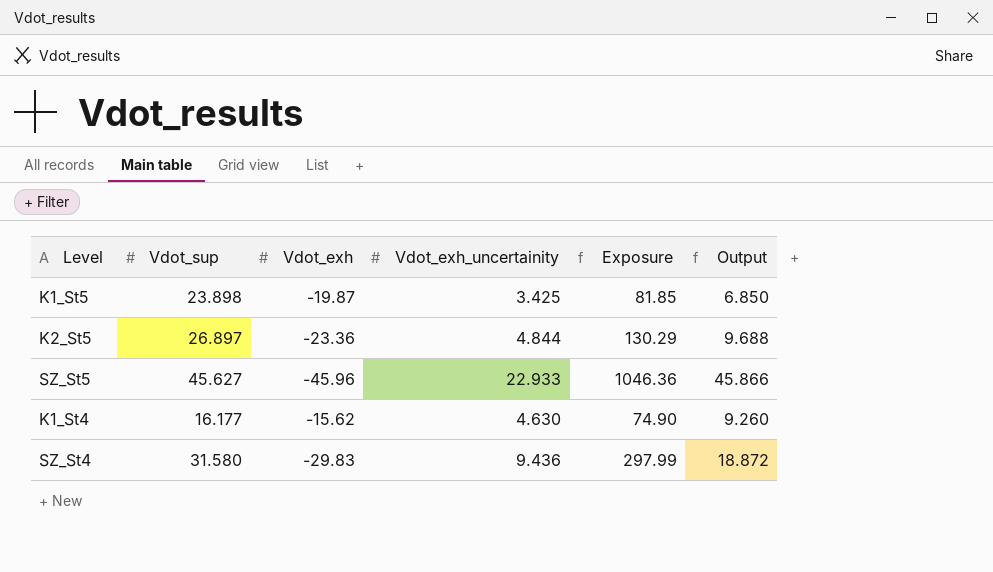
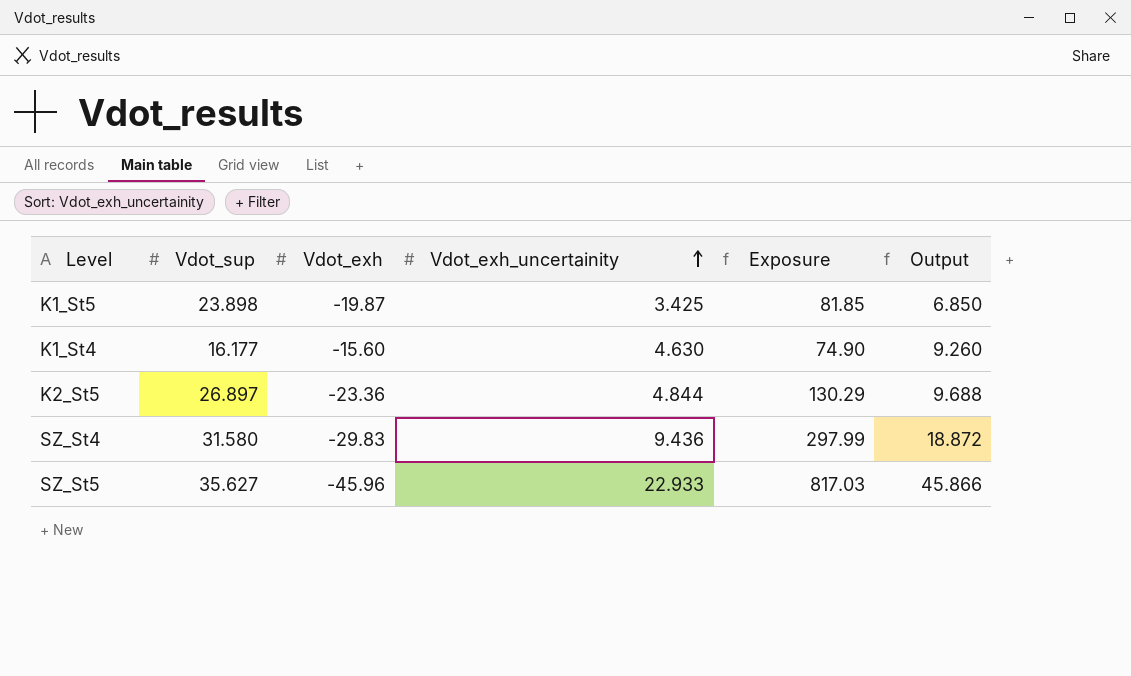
row order: none -> Vdot_exh_uncertainity ascending
K1_St4 | Vdot_exh: -15.62 -> -15.60
SZ_St5 | Vdot_sup: 45.627 -> 35.627
SZ_St5 | Exposure: 1046.36 -> 817.03

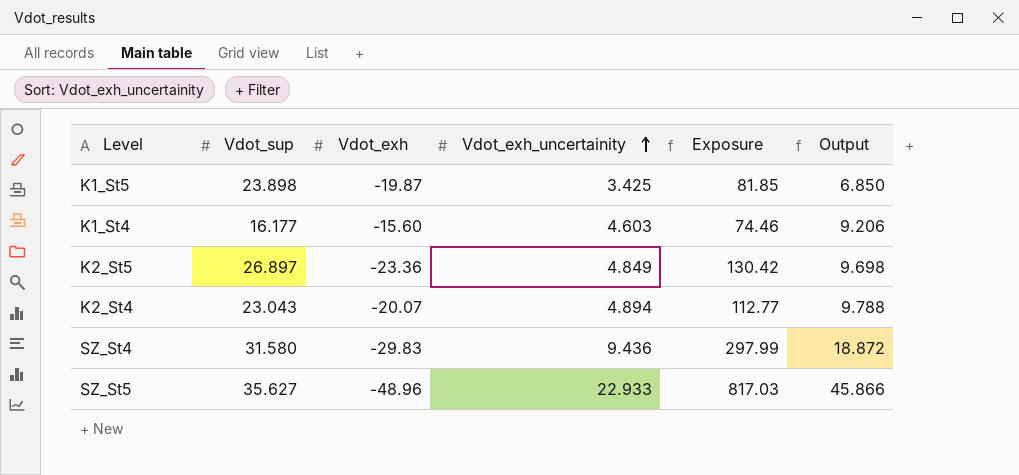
K1_St4 | Vdot_exh_uncertainity: 4.630 -> 4.603
K1_St4 | Exposure: 74.90 -> 74.46
K1_St4 | Output: 9.260 -> 9.206
K2_St5 | Vdot_exh_uncertainity: 4.844 -> 4.849
K2_St5 | Exposure: 130.29 -> 130.42
K2_St5 | Output: 9.688 -> 9.698
row K2_St4: none -> 23.043 | -20.07 | 4.894 | 112.77 | 9.788
SZ_St5 | Vdot_exh: -45.96 -> -48.96

